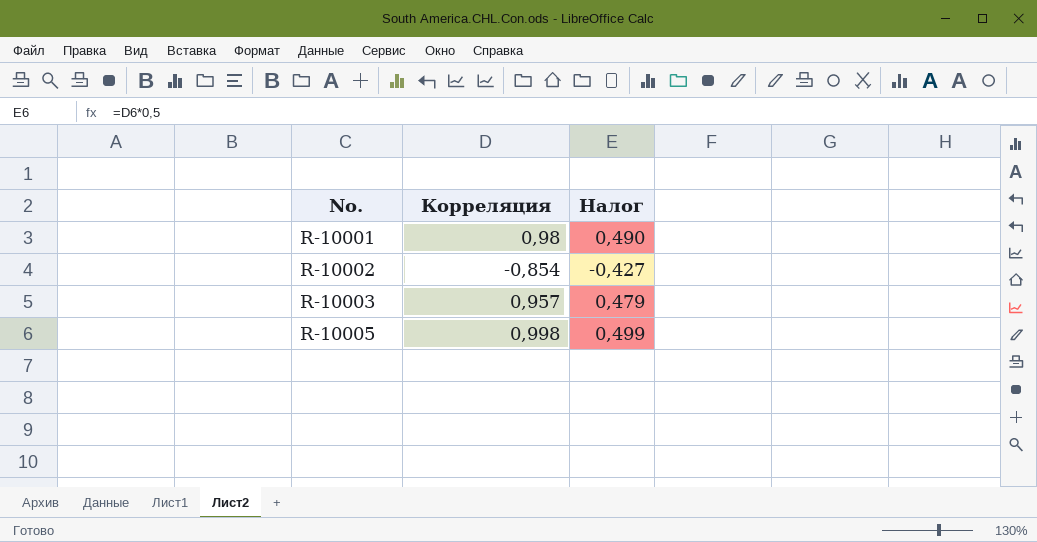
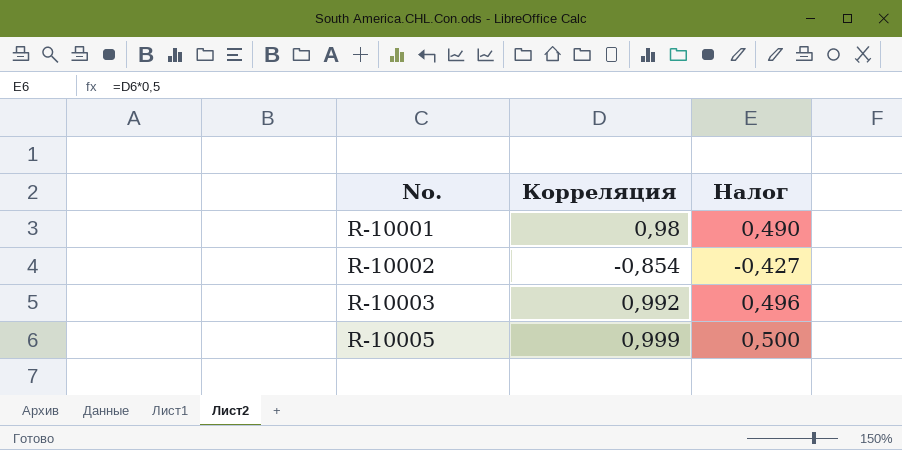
R-10003 | Корреляция: 0,957 -> 0,992
R-10003 | Налог: 0,479 -> 0,496
R-10005 | Корреляция: 0,998 -> 0,999
R-10005 | Налог: 0,499 -> 0,500

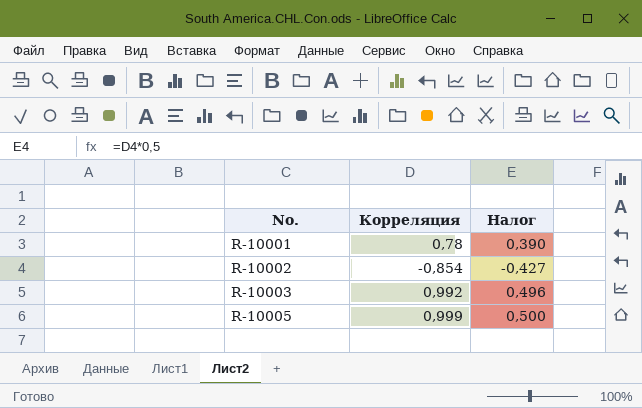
R-10001 | Корреляция: 0,98 -> 0,78
R-10001 | Налог: 0,490 -> 0,390

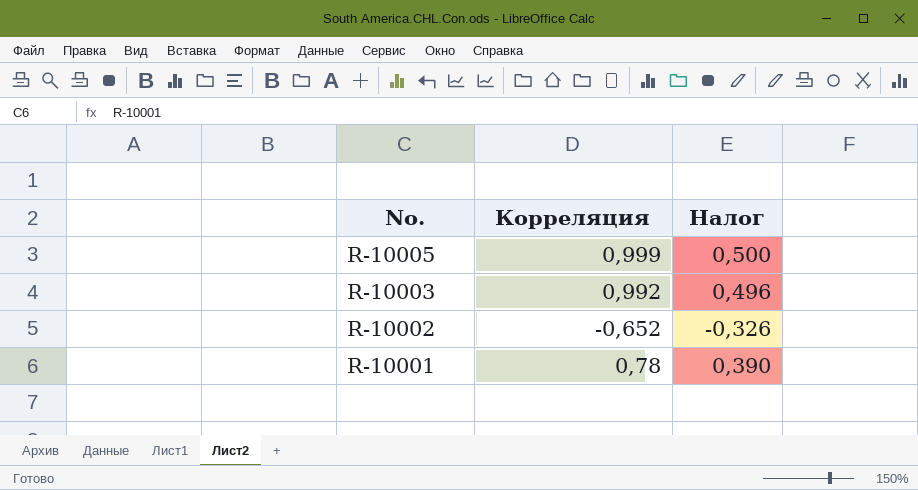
row order: No. ascending -> No. descending
R-10002 | Корреляция: -0,854 -> -0,652
R-10002 | Налог: -0,427 -> -0,326

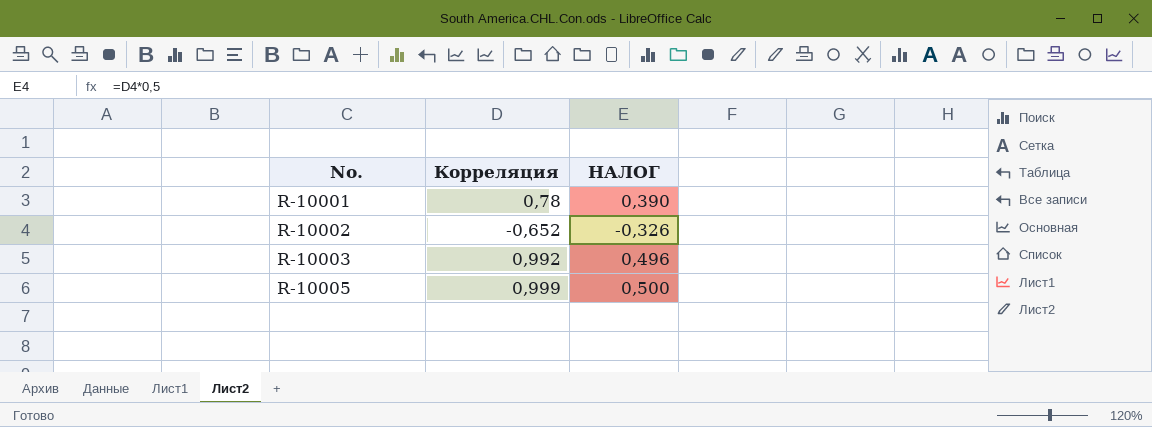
row order: No. descending -> No. ascending
column name: Налог -> НАЛОГ

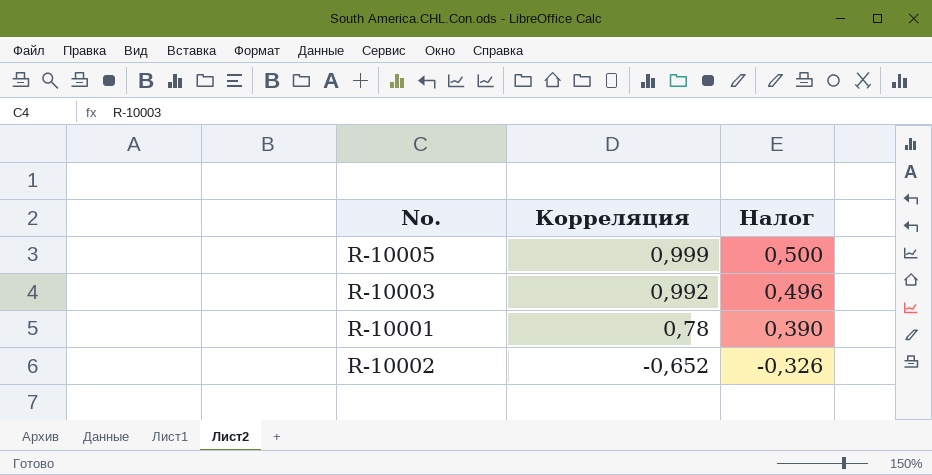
row order: No. ascending -> Корреляция descending
column name: НАЛОГ -> Налог

